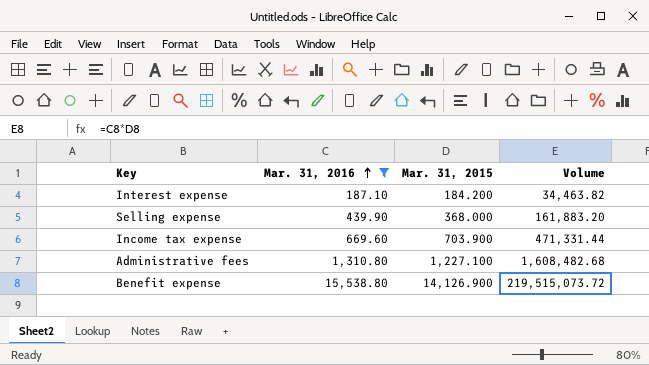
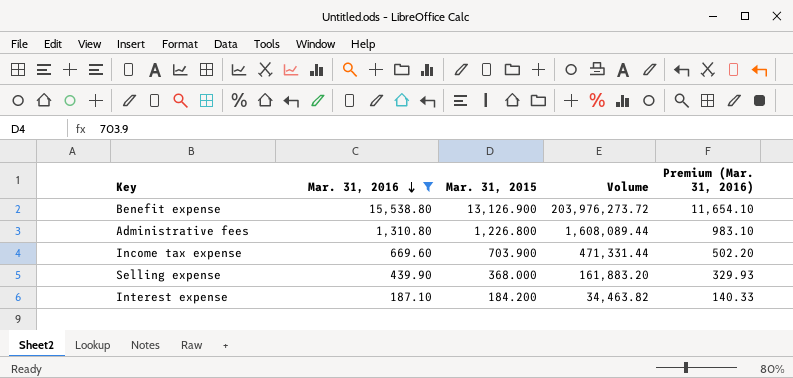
row order: Mar. 31, 2016 ascending -> Mar. 31, 2016 descending
column Premium (Mar. 31, 2016) | formula: none -> [Mar. 31, 2016] * 0.75
Benefit expense | Mar. 31, 2015: 14,126.900 -> 13,126.900
Benefit expense | Volume: 219,515,073.72 -> 203,976,273.72
Administrative fees | Mar. 31, 2015: 1,227.100 -> 1,226.800
Administrative fees | Volume: 1,608,482.68 -> 1,608,089.44

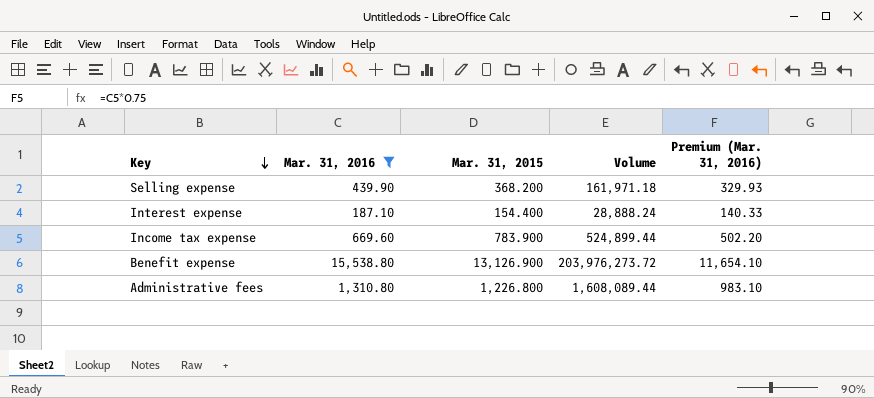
row order: Mar. 31, 2016 descending -> Key descending
Selling expense | Mar. 31, 2015: 368.000 -> 368.200
Selling expense | Volume: 161,883.20 -> 161,971.18
Interest expense | Mar. 31, 2015: 184.200 -> 154.400
Interest expense | Volume: 34,463.82 -> 28,888.24
Income tax expense | Mar. 31, 2015: 703.900 -> 783.900
Income tax expense | Volume: 471,331.44 -> 524,899.44

